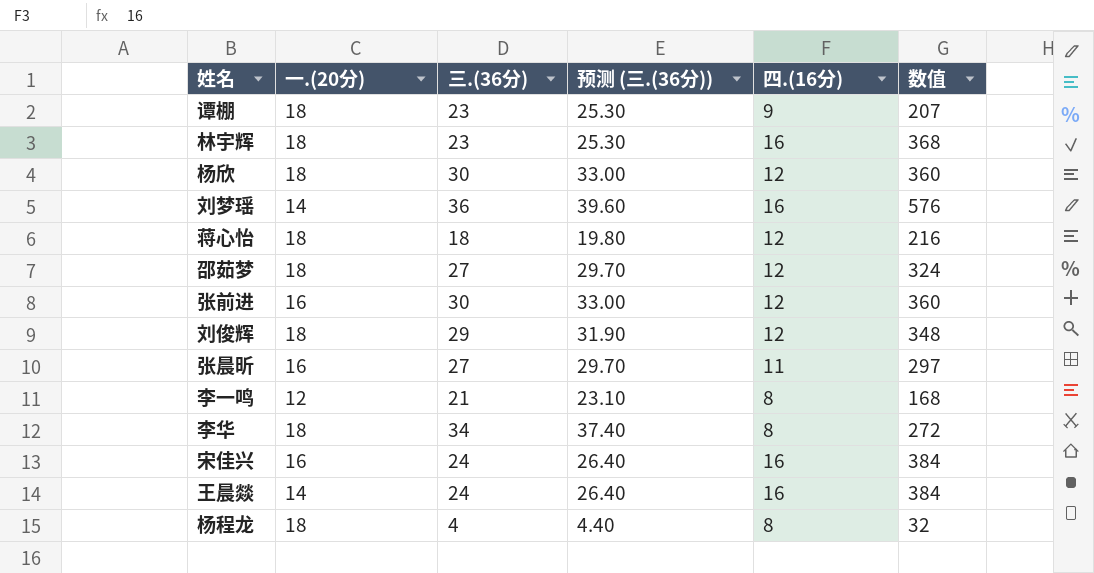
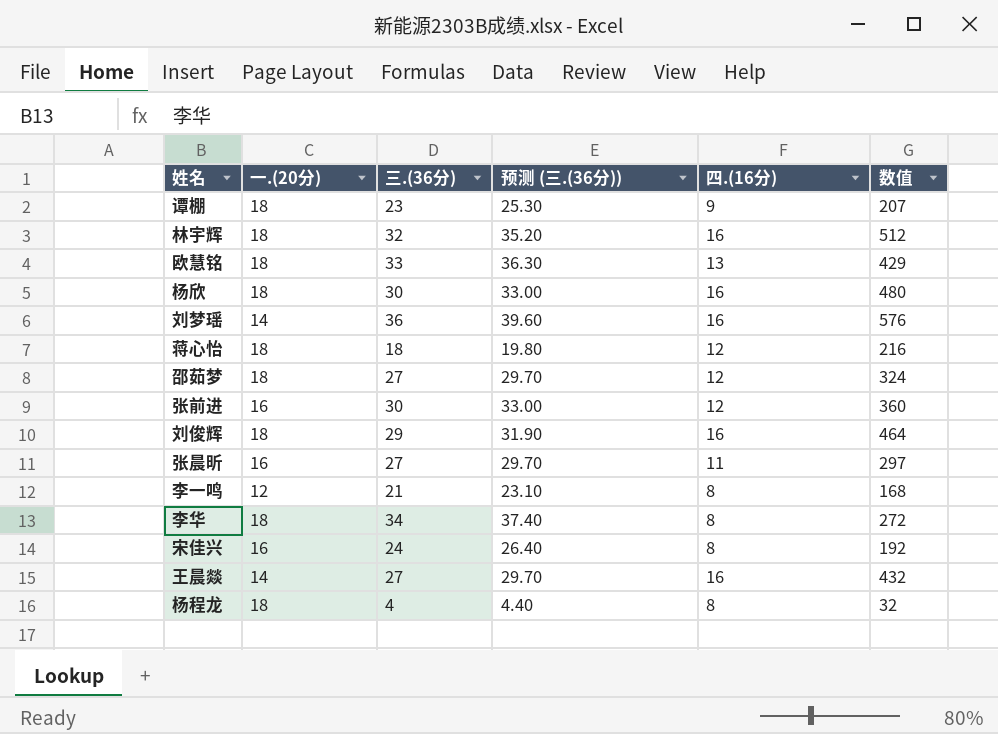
林宇辉 | 三.(36分): 23 -> 32
林宇辉 | 预测 (三.(36分)): 25.30 -> 35.20
林宇辉 | 数值: 368 -> 512
row 欧慧铭: none -> 18 | 33 | 36.30 | 13 | 429
杨欣 | 四.(16分): 12 -> 16
杨欣 | 数值: 360 -> 480
刘俊辉 | 四.(16分): 12 -> 16
刘俊辉 | 数值: 348 -> 464
宋佳兴 | 四.(16分): 16 -> 8
宋佳兴 | 数值: 384 -> 192
王晨燚 | 三.(36分): 24 -> 27
王晨燚 | 预测 (三.(36分)): 26.40 -> 29.70
王晨燚 | 数值: 384 -> 432

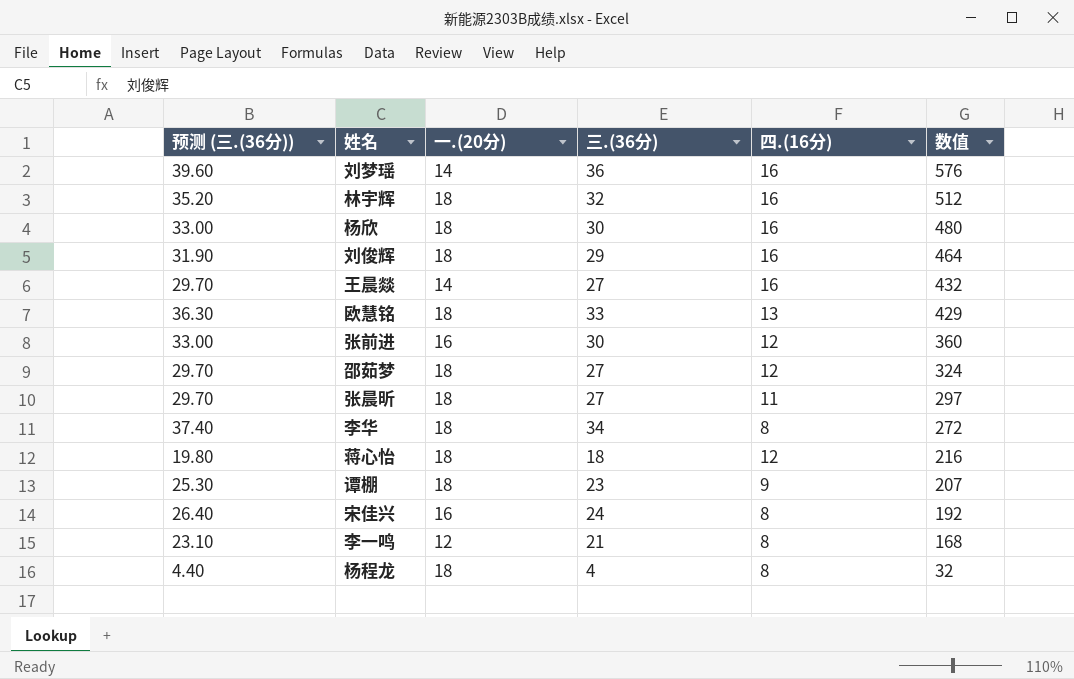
row order: none -> 数值 descending
column 预测 (三.(36分)) | position: 4 -> 1
张晨昕 | 一.(20分): 16 -> 18

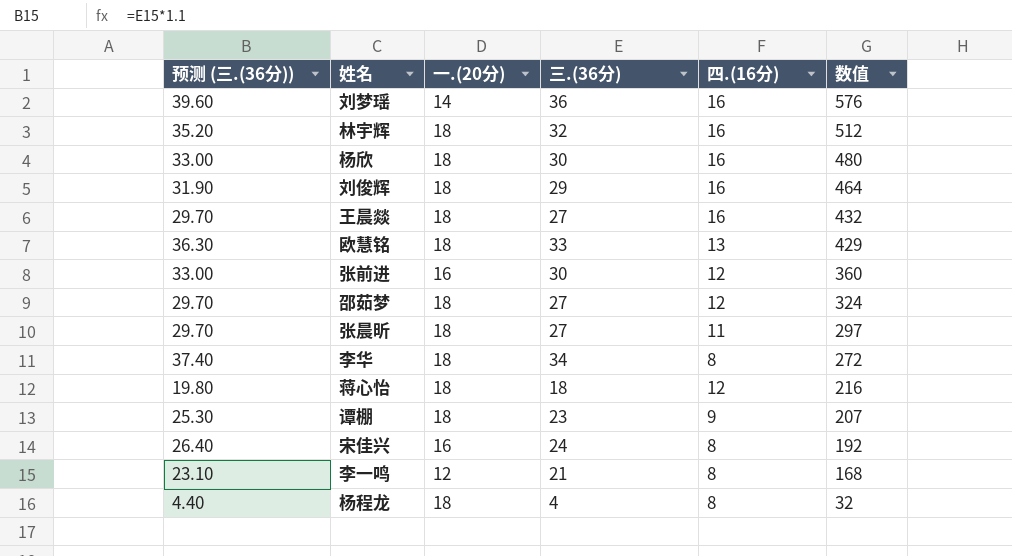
王晨燚 | 一.(20分): 14 -> 18

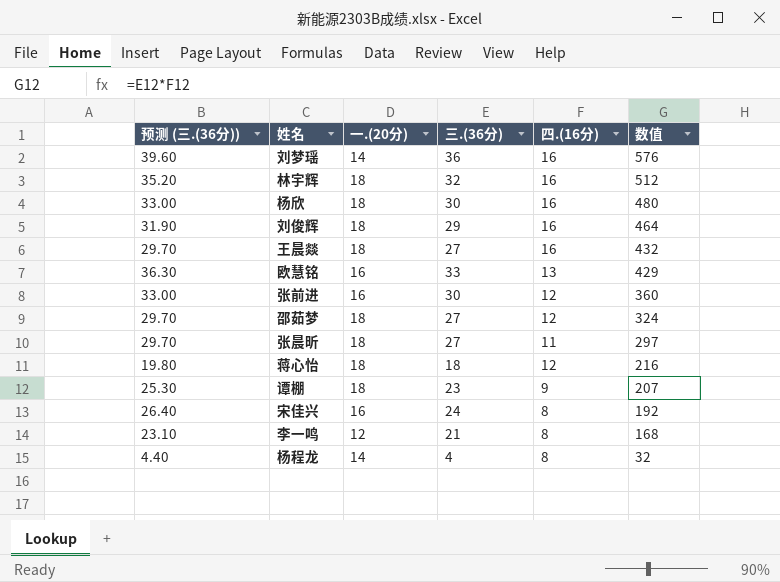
row 李华: 37.40 | 18 | 34 | 8 | 272 -> none
欧慧铭 | 一.(20分): 18 -> 16
杨程龙 | 一.(20分): 18 -> 14

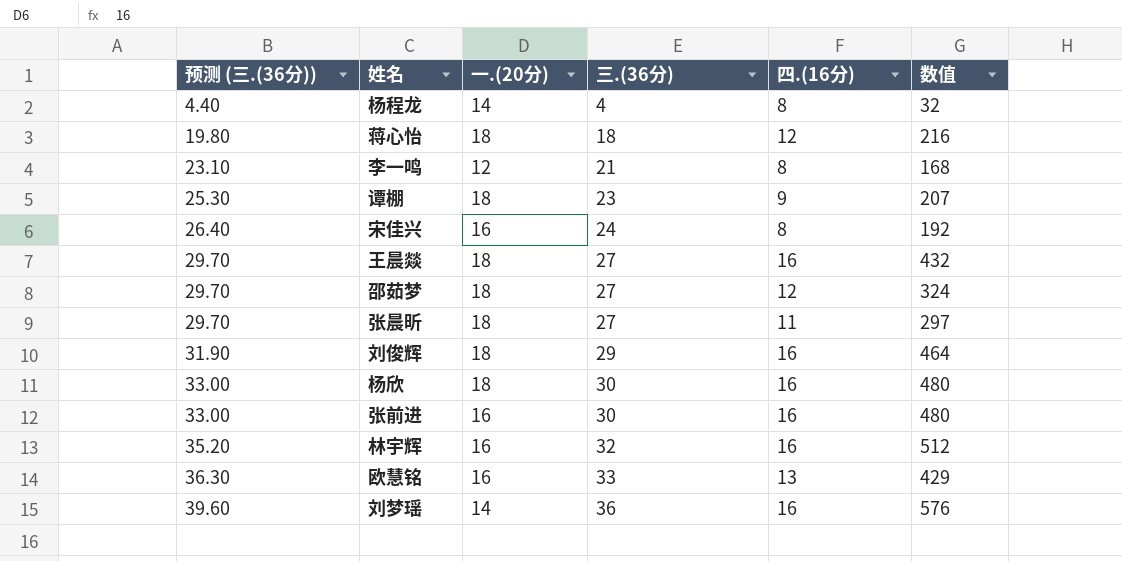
row order: 数值 descending -> 预测 (三.(36分)) ascending
张前进 | 四.(16分): 12 -> 16
张前进 | 数值: 360 -> 480
林宇辉 | 一.(20分): 18 -> 16

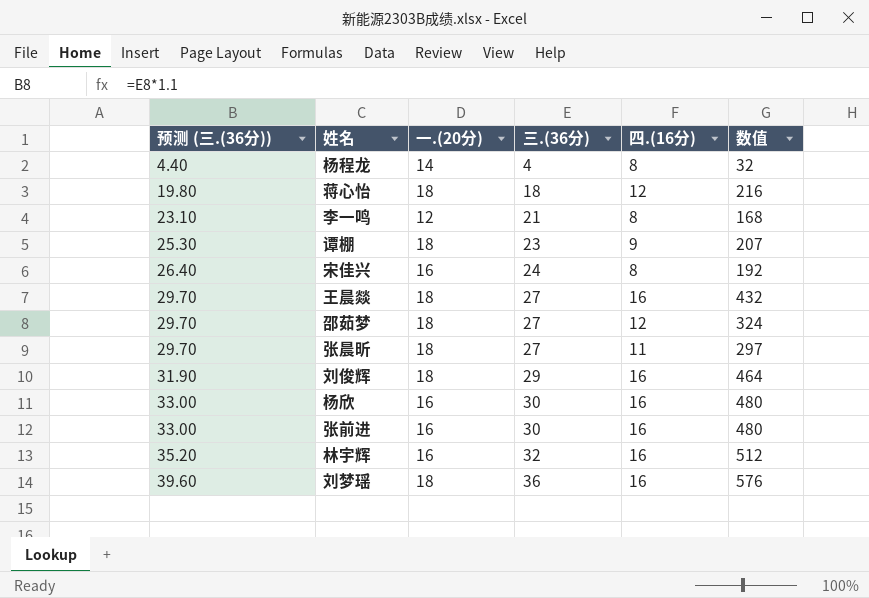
row 欧慧铭: 36.30 | 16 | 33 | 13 | 429 -> none
杨欣 | 一.(20分): 18 -> 16
刘梦瑶 | 一.(20分): 14 -> 18

